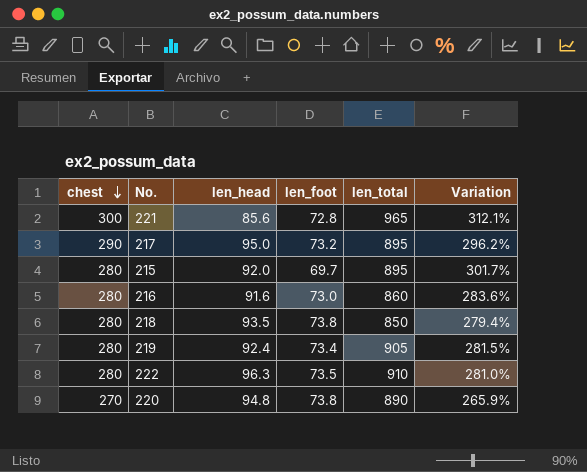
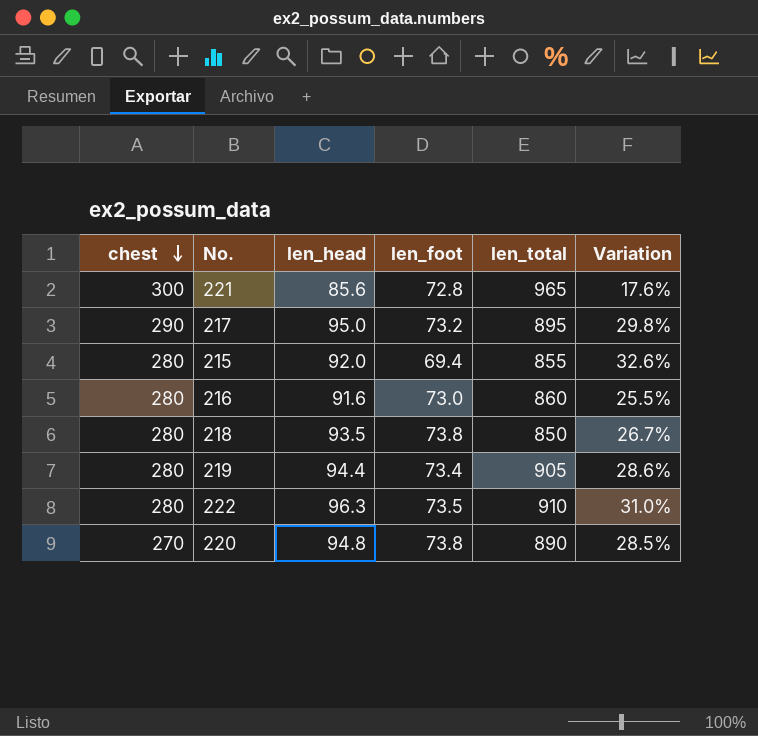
column Variation | formula: ([chest] - [len_foot]) / [len_foot] -> ([len_head] - [len_foot]) / [len_foot]
215 | len_foot: 69.7 -> 69.4
215 | len_total: 895 -> 855
219 | len_head: 92.4 -> 94.4

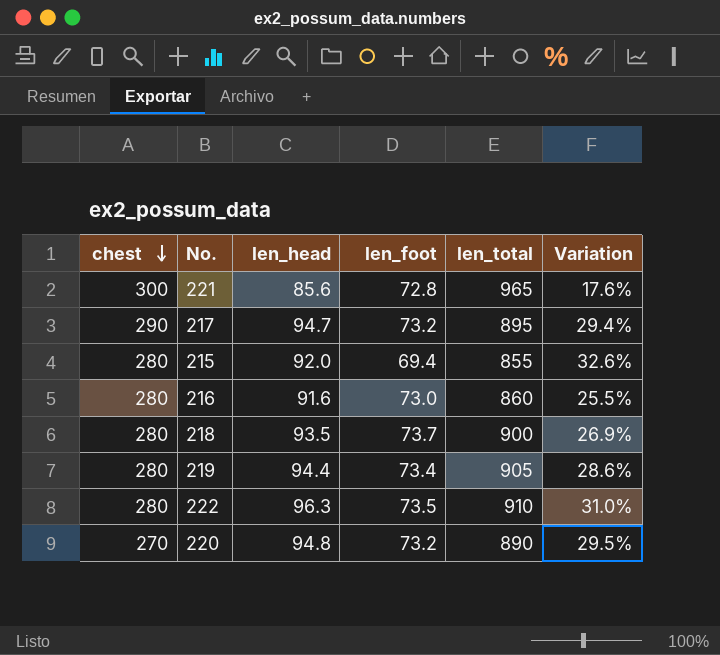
217 | len_head: 95.0 -> 94.7
217 | Variation: 29.8% -> 29.4%
218 | len_foot: 73.8 -> 73.7
218 | len_total: 850 -> 900
218 | Variation: 26.7% -> 26.9%
220 | len_foot: 73.8 -> 73.2
220 | Variation: 28.5% -> 29.5%

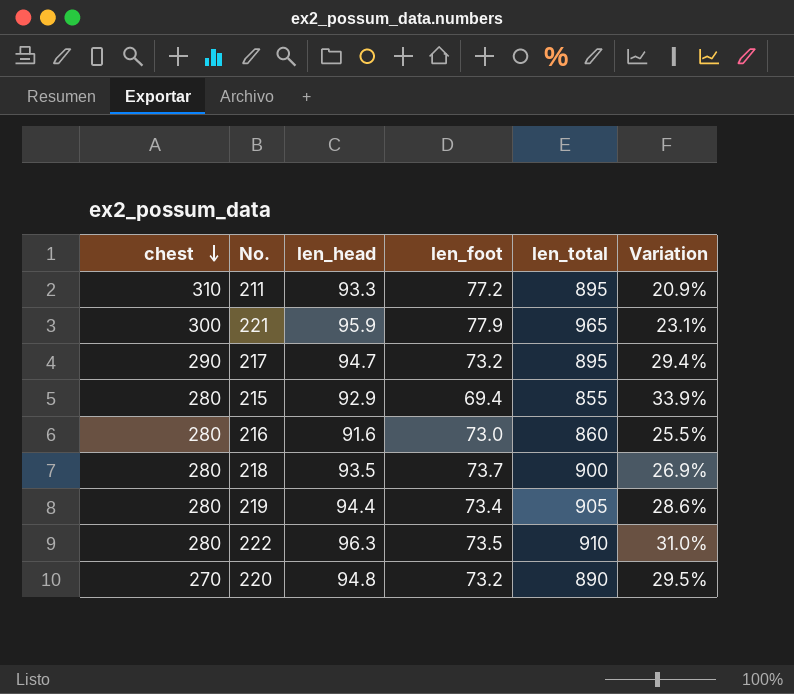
row 211: none -> 310 | 93.3 | 77.2 | 895 | 20.9%
221 | len_head: 85.6 -> 95.9
221 | len_foot: 72.8 -> 77.9
221 | Variation: 17.6% -> 23.1%
215 | len_head: 92.0 -> 92.9
215 | Variation: 32.6% -> 33.9%

